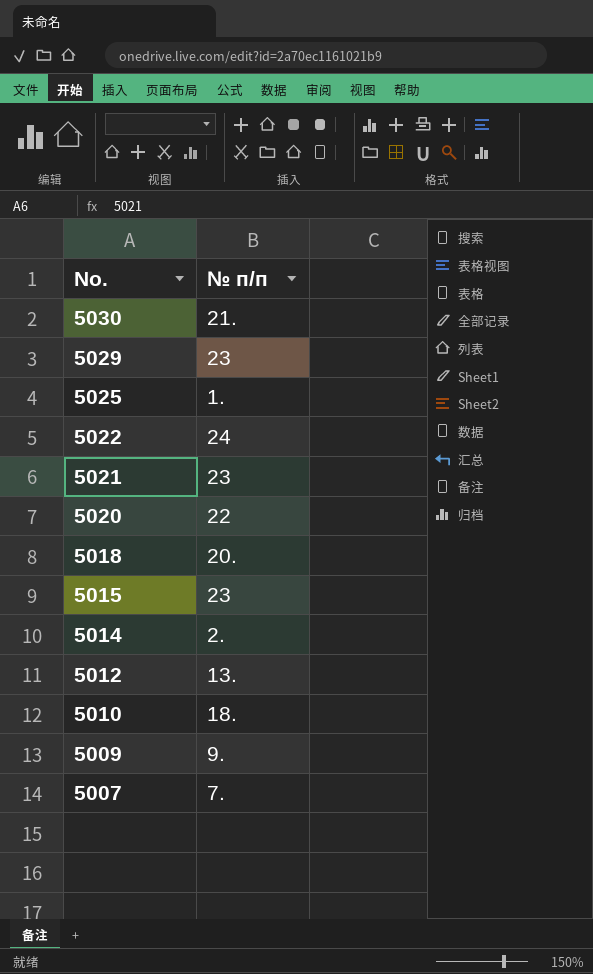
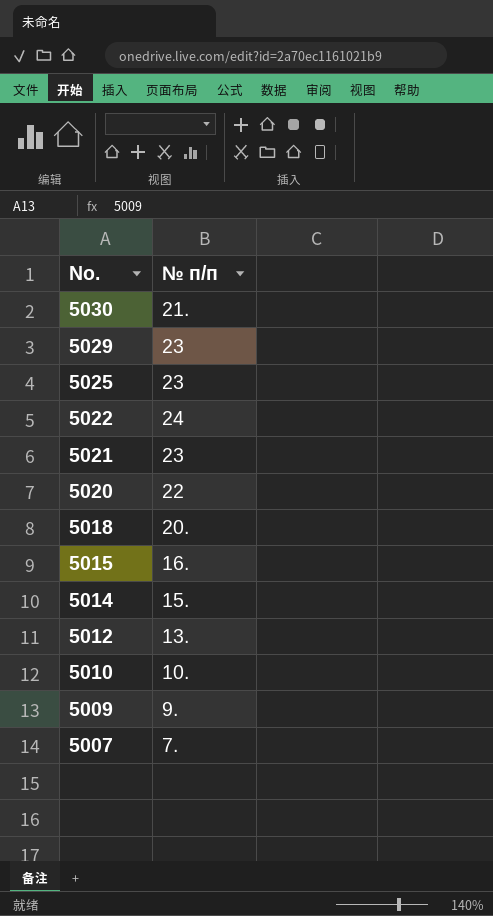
5025 | № п/п: 1. -> 23
5015 | № п/п: 23 -> 16.
5014 | № п/п: 2. -> 15.
5010 | № п/п: 18. -> 10.

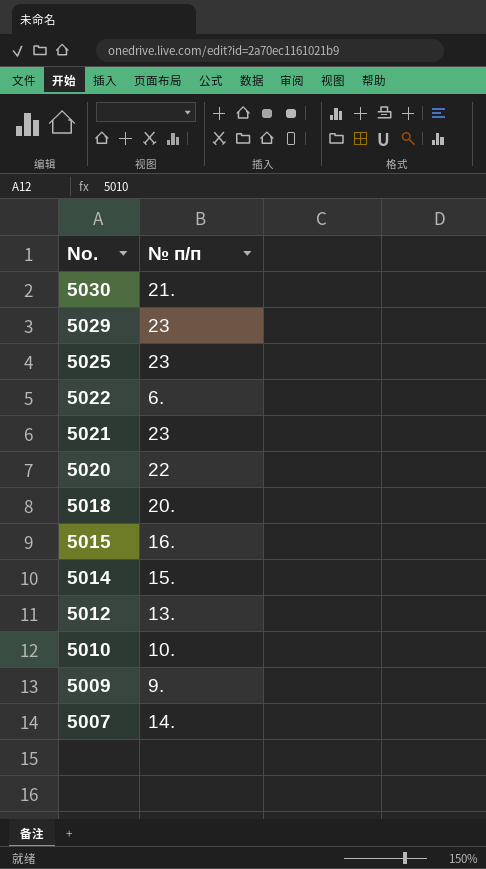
5022 | № п/п: 24 -> 6.
5007 | № п/п: 7. -> 14.

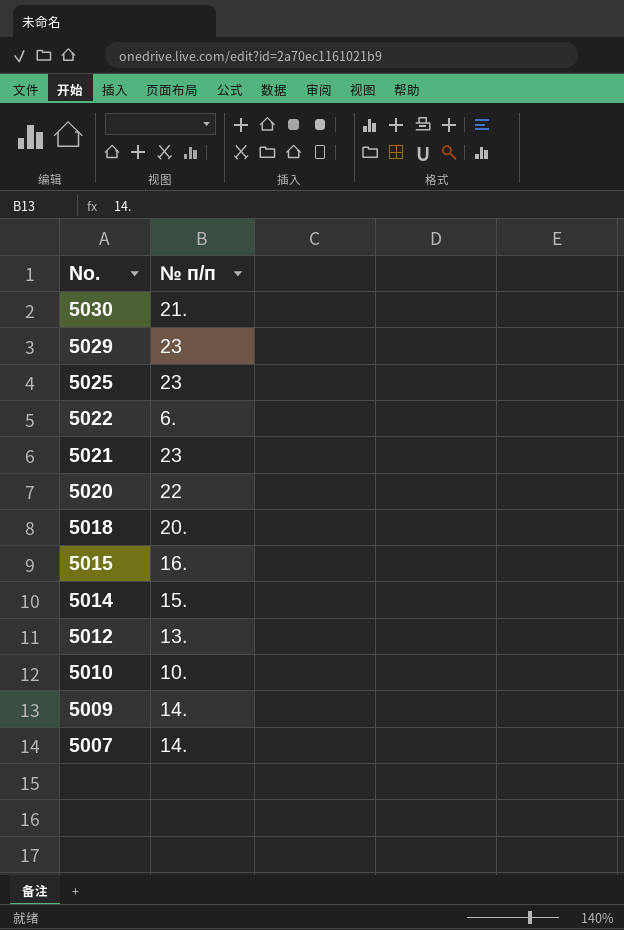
5009 | № п/п: 9. -> 14.

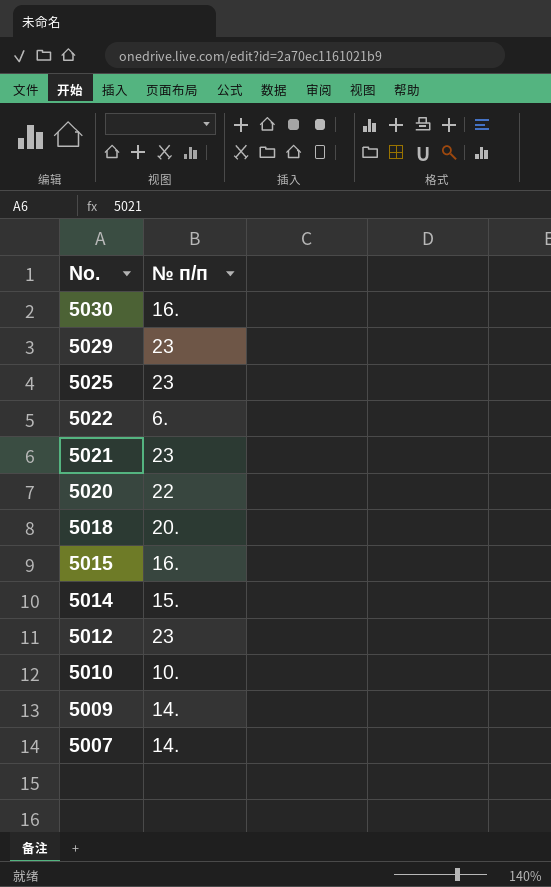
5030 | № п/п: 21. -> 16.
5012 | № п/п: 13. -> 23

